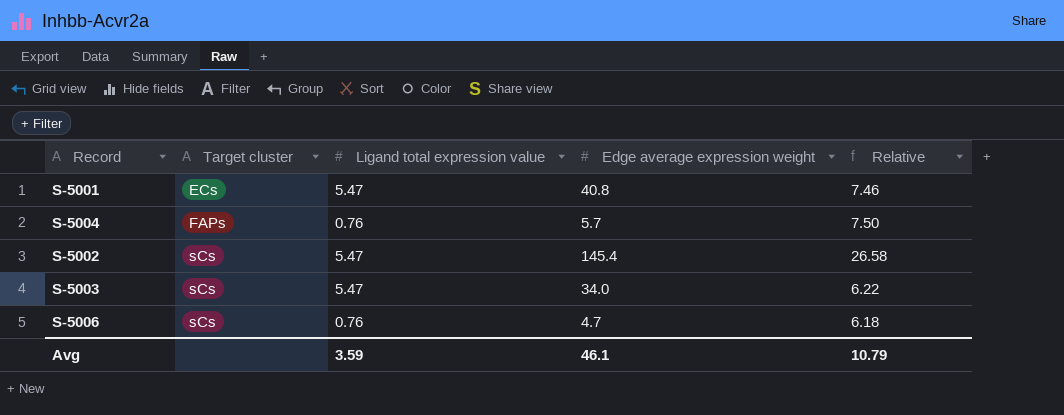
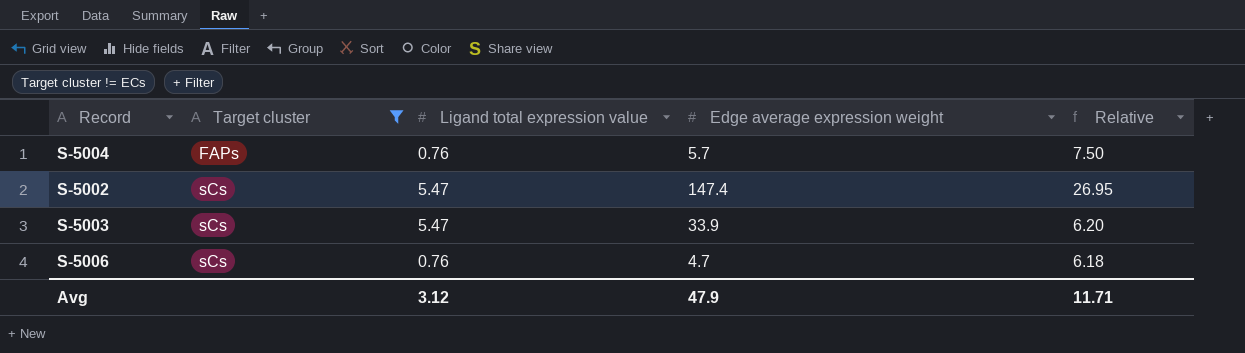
filter: none -> Target cluster != ECs
S-5002 | Edge average expression weight: 145.4 -> 147.4
S-5002 | Relative: 26.58 -> 26.95
S-5003 | Edge average expression weight: 34.0 -> 33.9
S-5003 | Relative: 6.22 -> 6.20
Avg | Ligand total expression value: 3.59 -> 3.12
Avg | Edge average expression weight: 46.1 -> 47.9
Avg | Relative: 10.79 -> 11.71

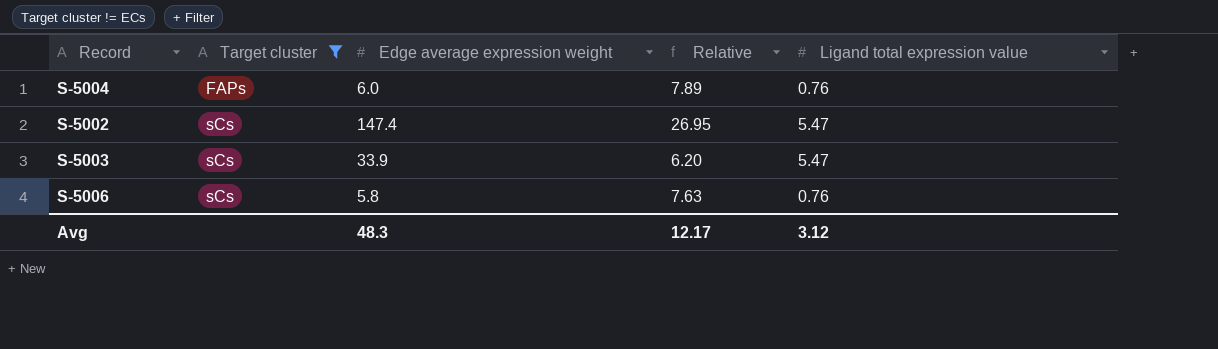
column Ligand total expression value | position: 3 -> 5
S-5004 | Edge average expression weight: 5.7 -> 6.0
S-5004 | Relative: 7.50 -> 7.89
S-5006 | Edge average expression weight: 4.7 -> 5.8
S-5006 | Relative: 6.18 -> 7.63
Avg | Edge average expression weight: 47.9 -> 48.3
Avg | Relative: 11.71 -> 12.17

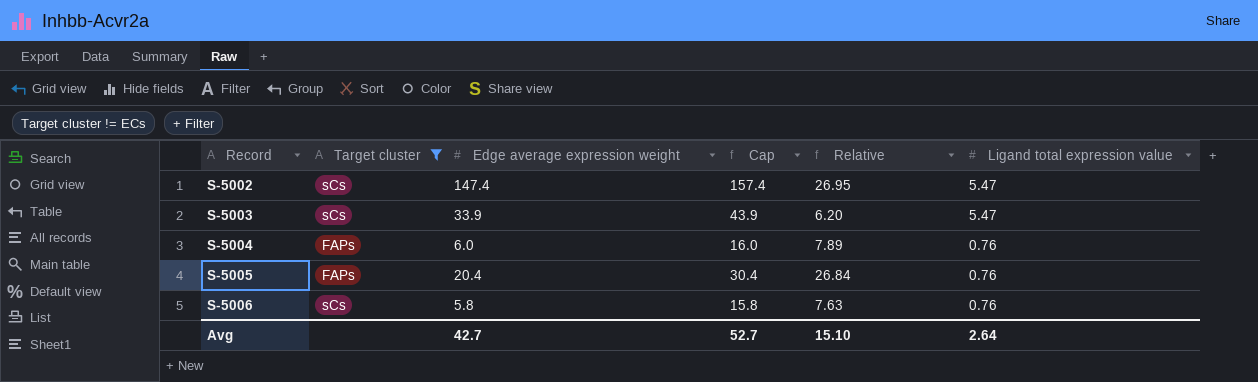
row order: Target cluster ascending -> Record ascending
column Cap | formula: none -> [Edge average expression weight] + 10
row S-5005: none -> FAPs | 20.4 | 30.4 | 26.84 | 0.76
Avg | Edge average expression weight: 48.3 -> 42.7
Avg | Relative: 12.17 -> 15.10
Avg | Ligand total expression value: 3.12 -> 2.64

